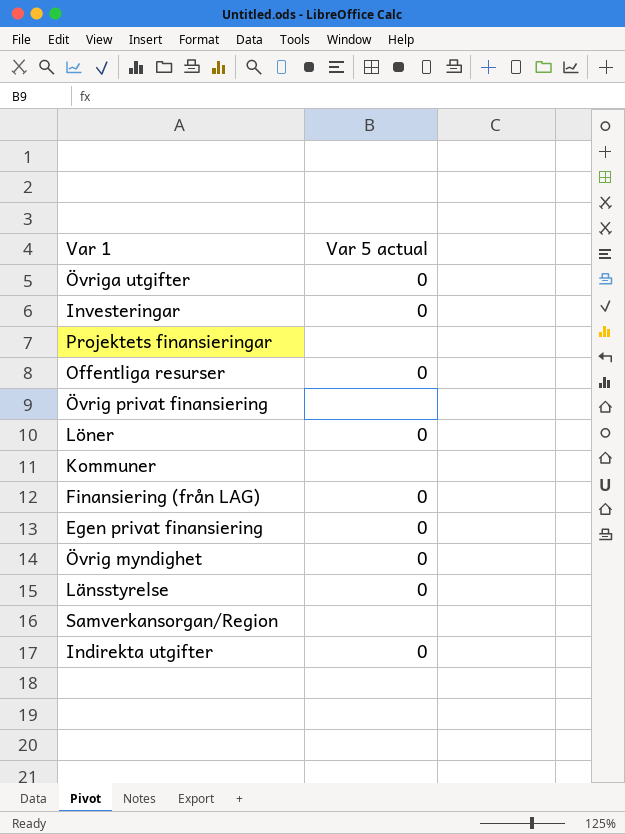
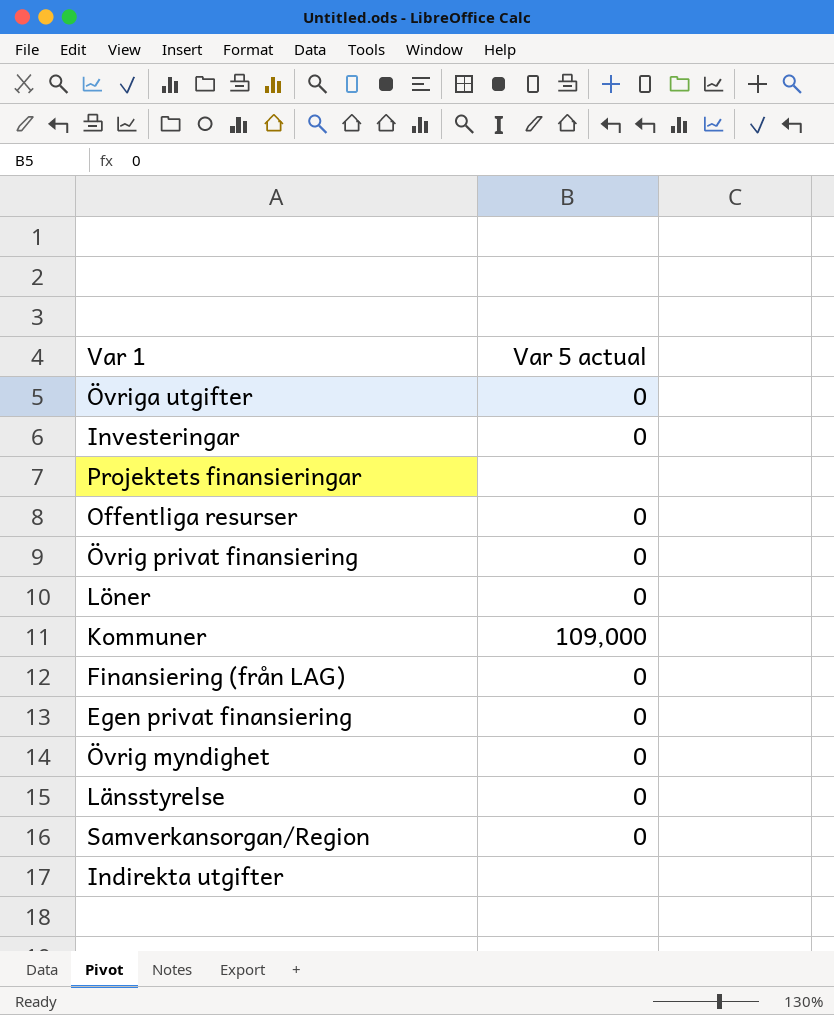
Övrig privat finansiering | Var 5 actual: none -> 0
Kommuner | Var 5 actual: none -> 109,000
Samverkansorgan/Region | Var 5 actual: none -> 0
Indirekta utgifter | Var 5 actual: 0 -> none

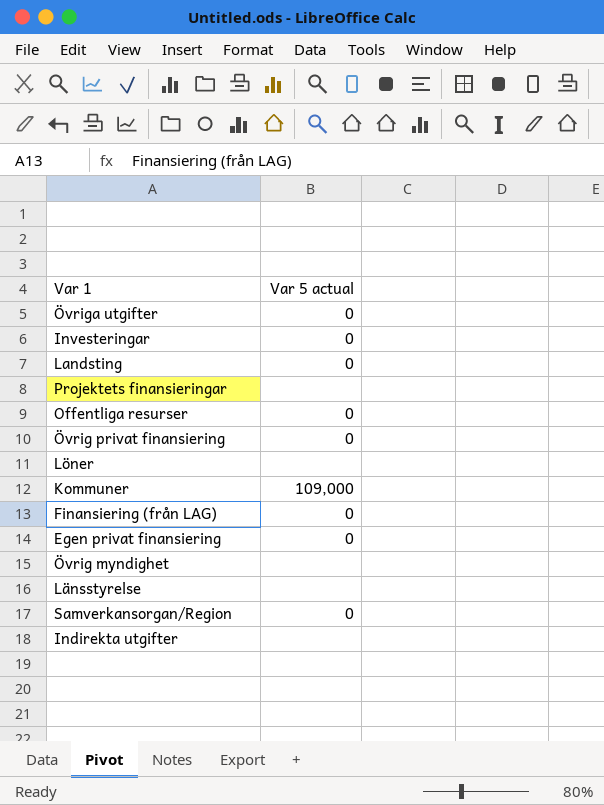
row Landsting: none -> 0
Löner | Var 5 actual: 0 -> none
Övrig myndighet | Var 5 actual: 0 -> none
Länsstyrelse | Var 5 actual: 0 -> none

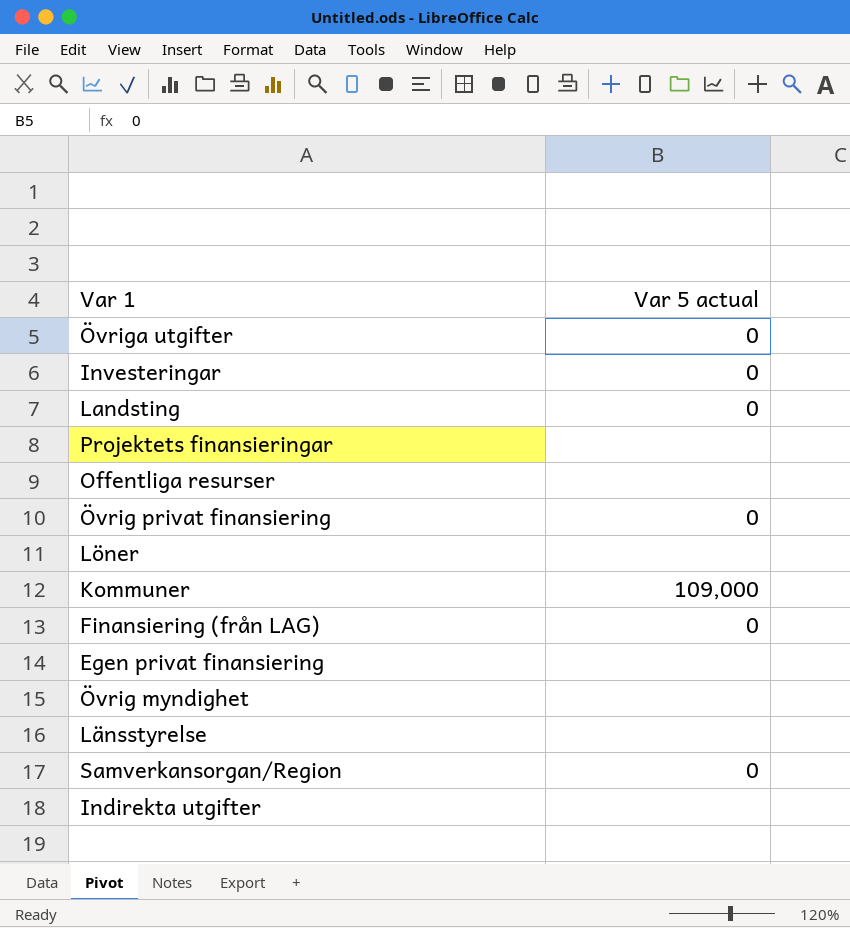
Offentliga resurser | Var 5 actual: 0 -> none
Egen privat finansiering | Var 5 actual: 0 -> none

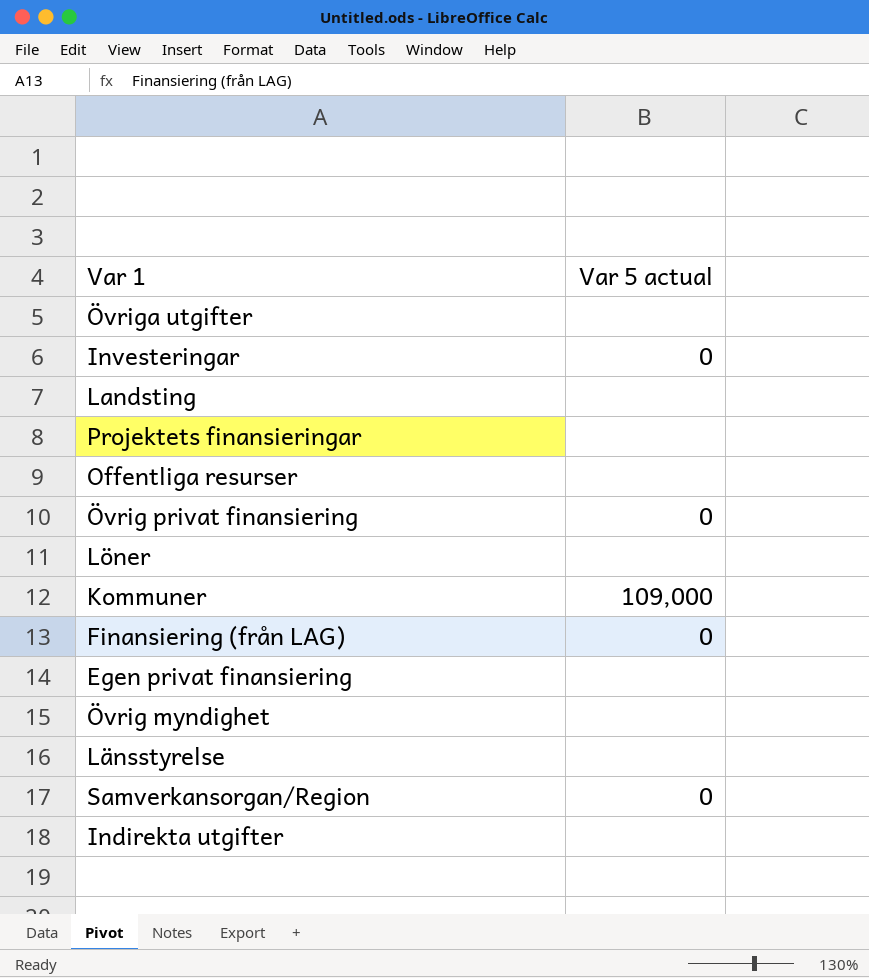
Övriga utgifter | Var 5 actual: 0 -> none
Landsting | Var 5 actual: 0 -> none

